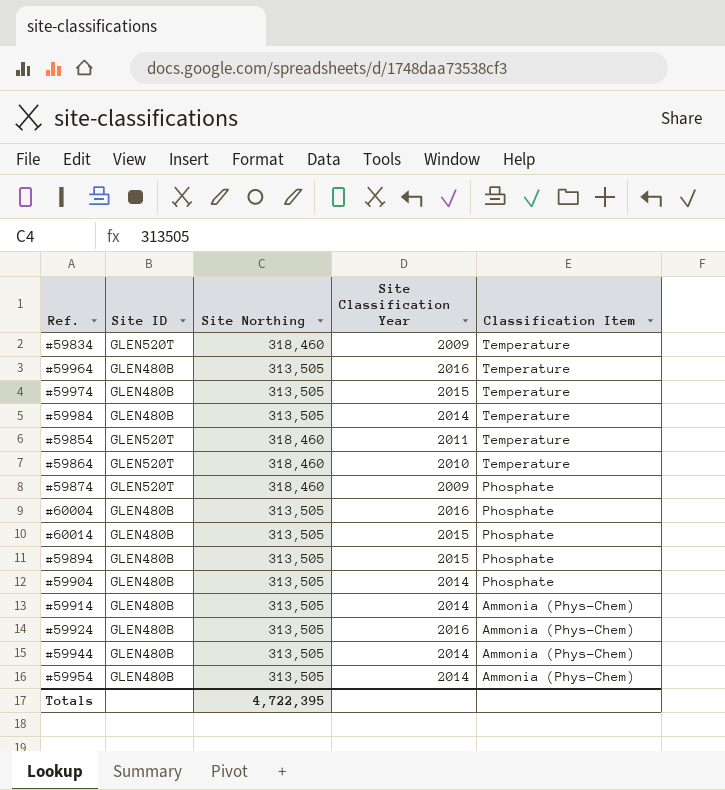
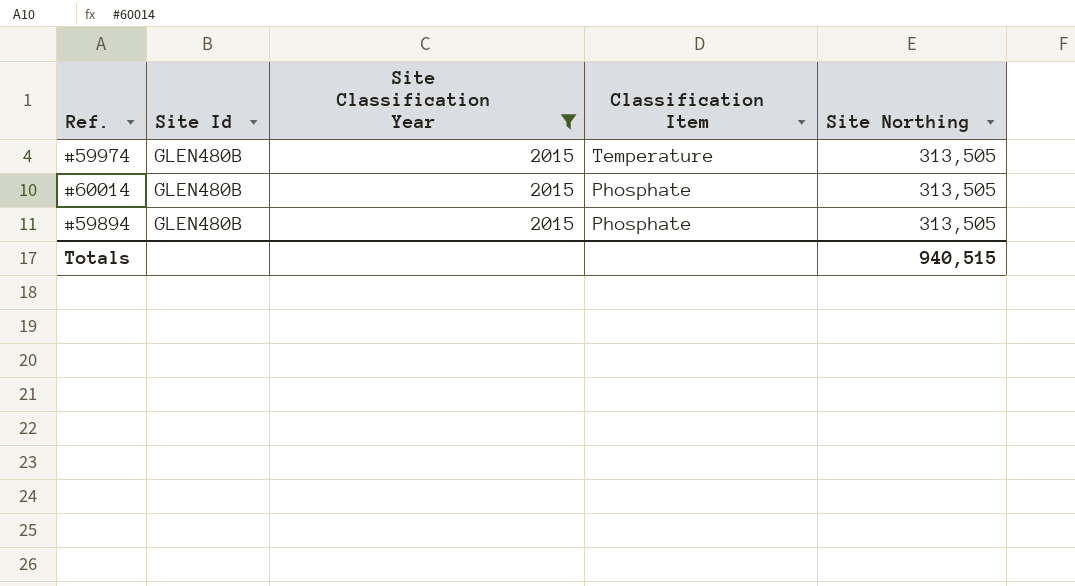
filter: none -> Site Classification Year = 2015
column name: Site ID -> Site Id
column Site Northing | position: 3 -> 5
Totals | Site Northing: 4,722,395 -> 940,515

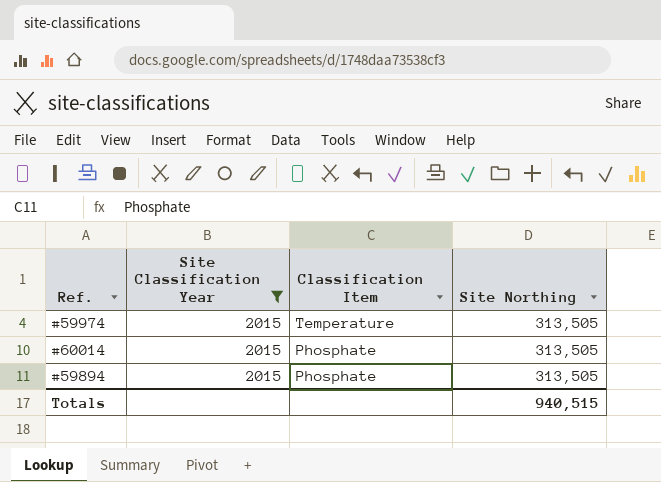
column Site Id | position: 2 -> none

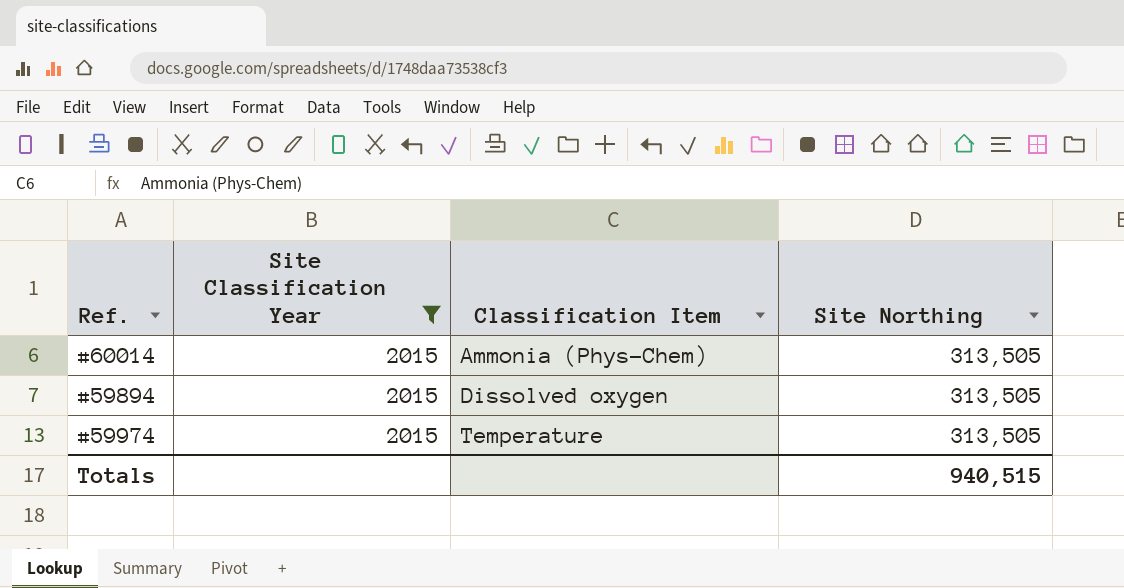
row order: Classification Item descending -> Classification Item ascending
#60014 | Classification Item: Phosphate -> Ammonia (Phys-Chem)
#59894 | Classification Item: Phosphate -> Dissolved oxygen

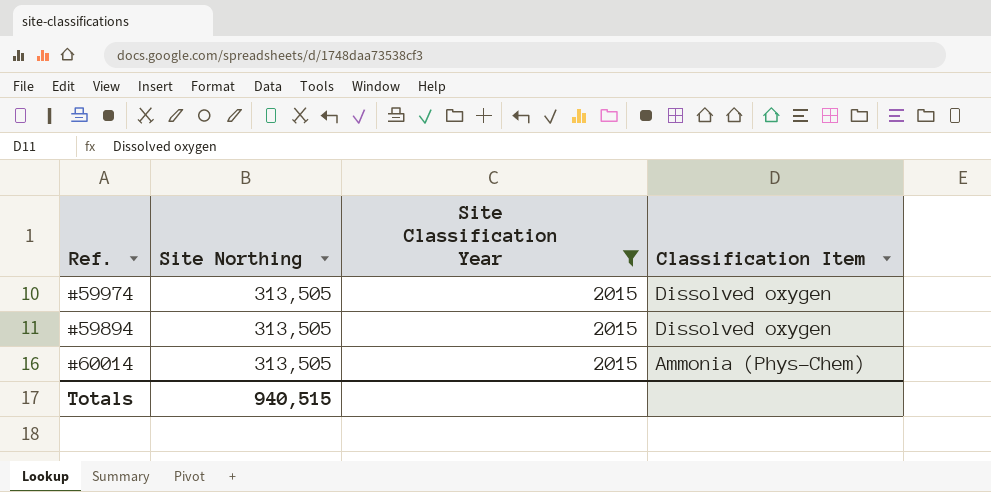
row order: Classification Item ascending -> Classification Item descending
column Site Northing | position: 4 -> 2
#59974 | Classification Item: Temperature -> Dissolved oxygen

